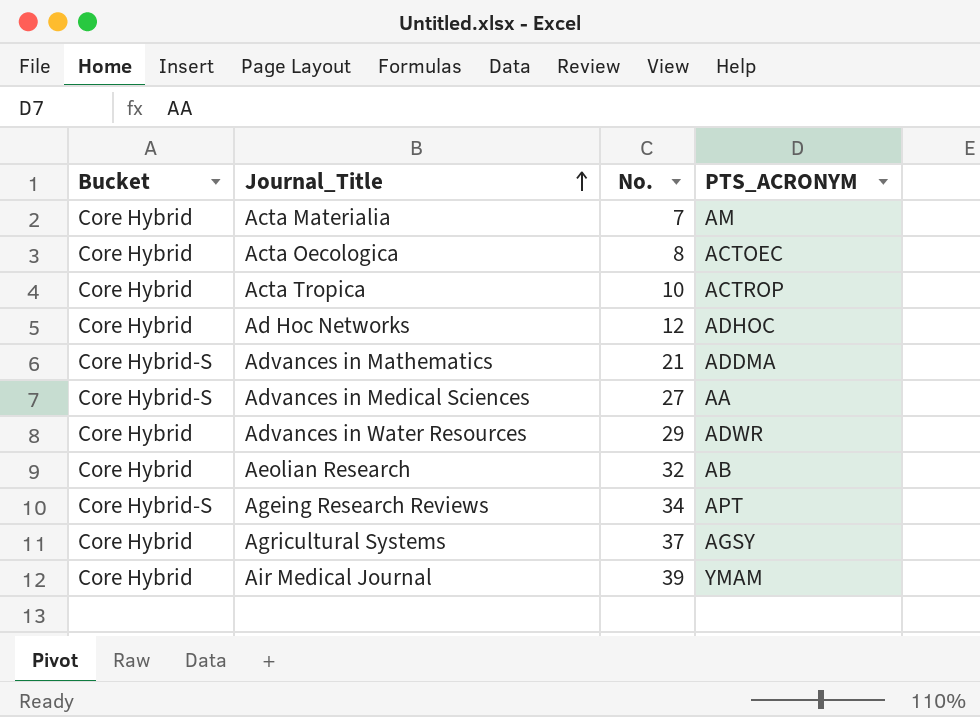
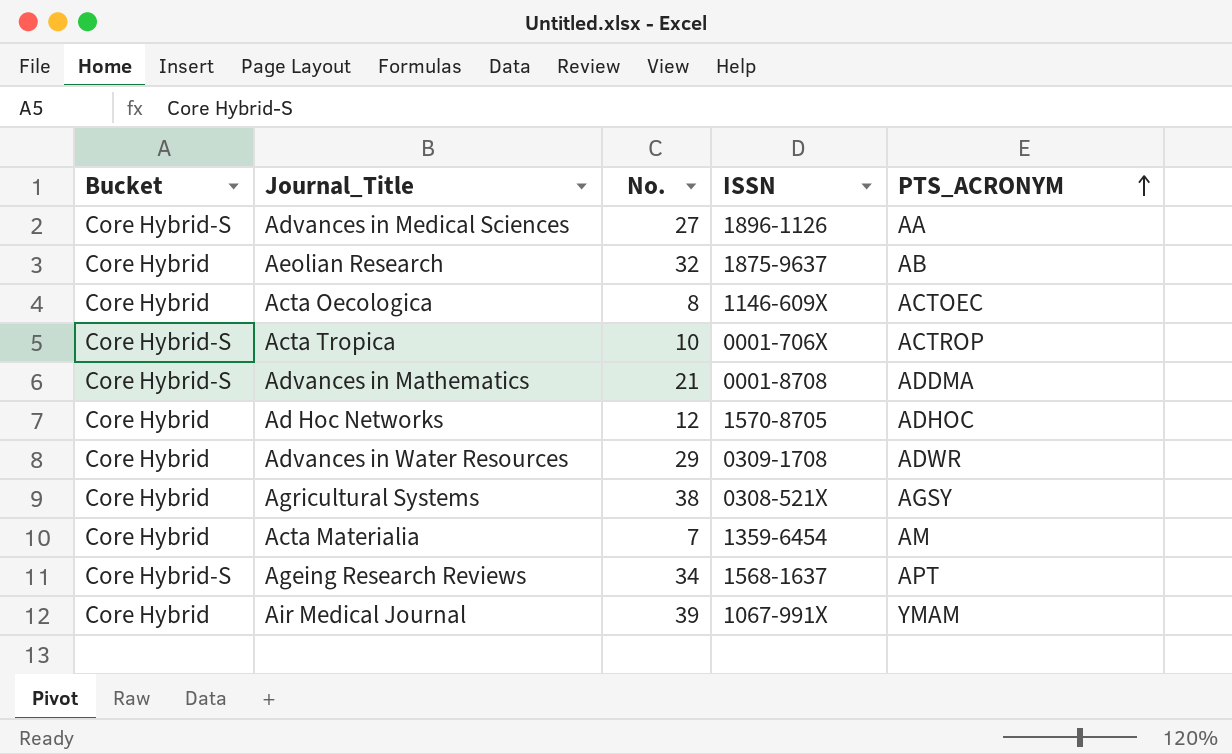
row order: Journal_Title ascending -> PTS_ACRONYM ascending
column ISSN | position: none -> 4
Acta Tropica | Bucket: Core Hybrid -> Core Hybrid-S
Agricultural Systems | No.: 37 -> 38

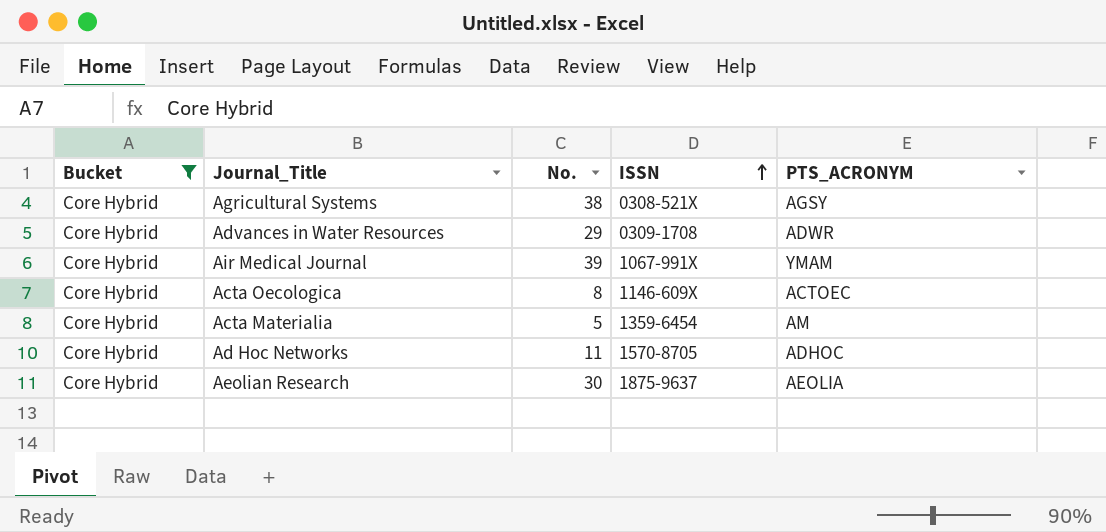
filter: none -> Bucket = Core Hybrid
row order: PTS_ACRONYM ascending -> ISSN ascending
Acta Materialia | No.: 7 -> 5
Ad Hoc Networks | No.: 12 -> 11
Aeolian Research | No.: 32 -> 30
Aeolian Research | PTS_ACRONYM: AB -> AEOLIA

